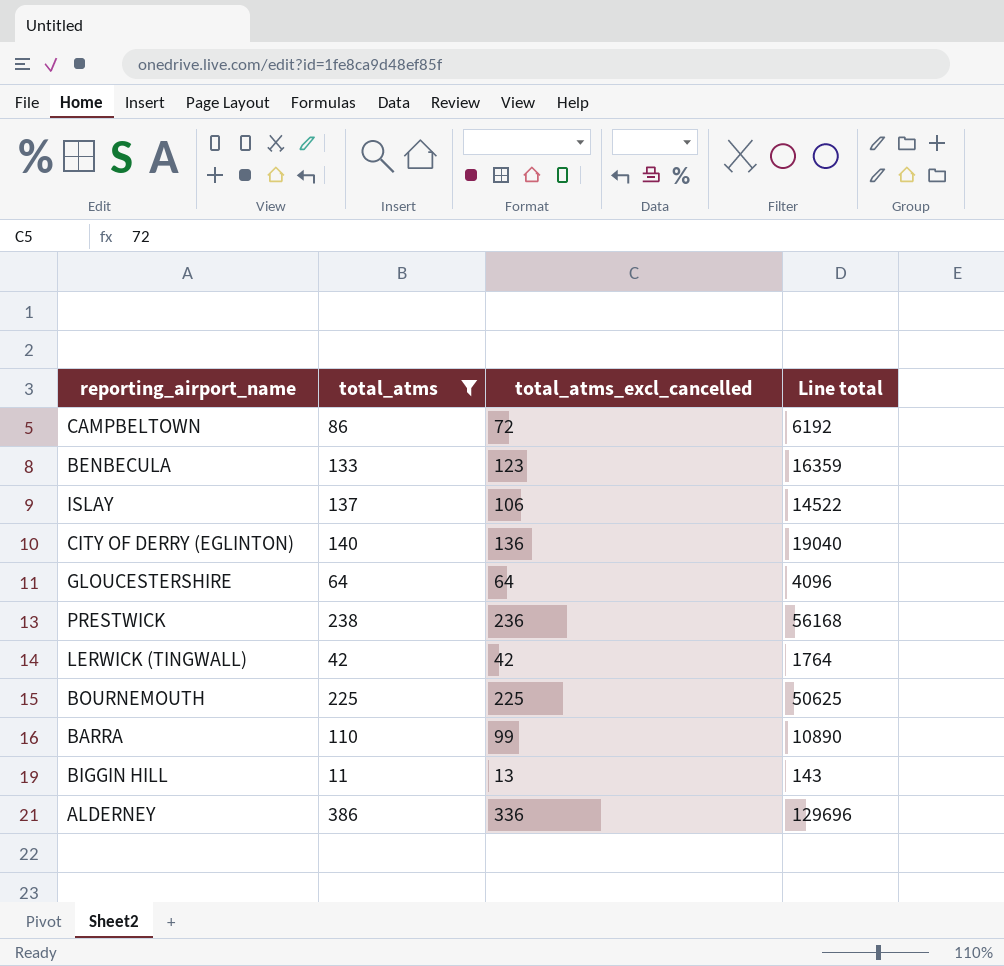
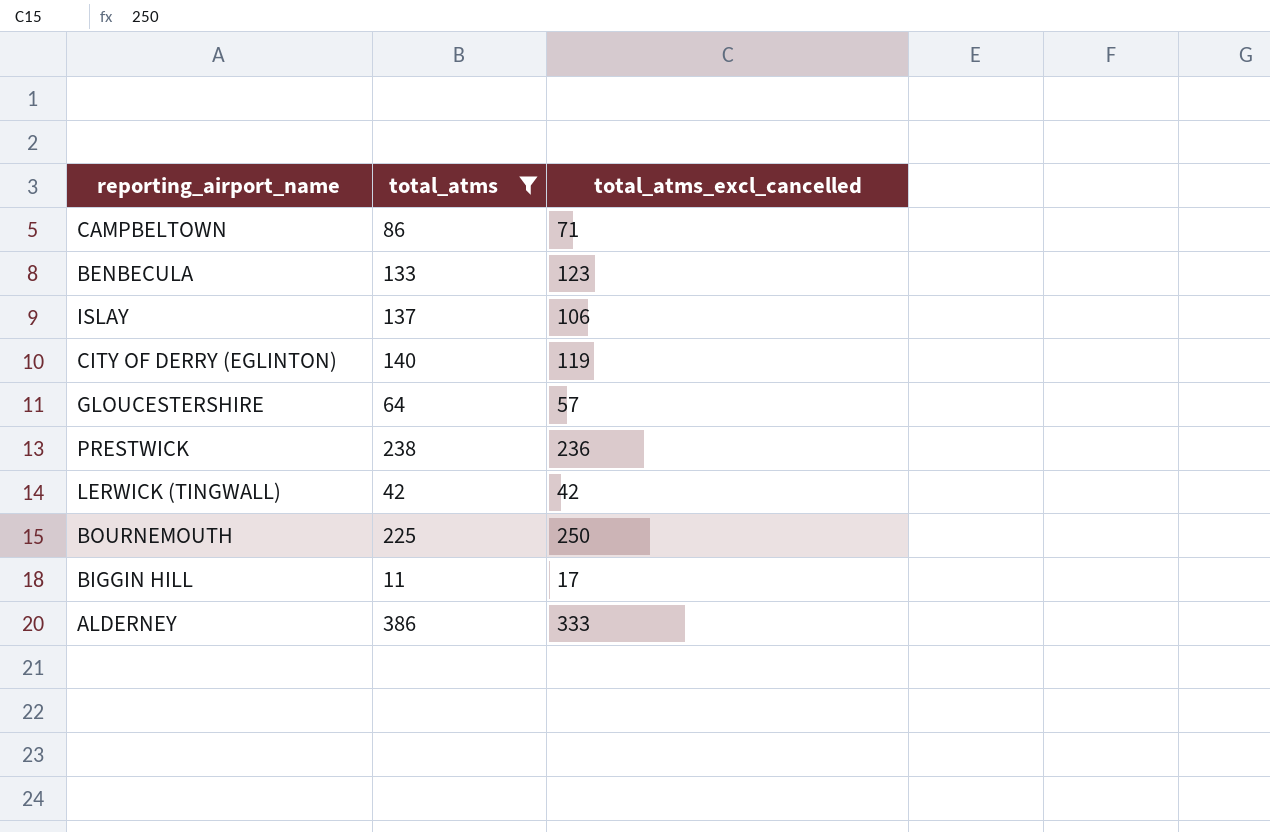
column Line total | formula: [total_atms] * [total_atms_excl_cancelled] -> none
row BARRA: 110 | 99 | 10890 -> none
CAMPBELTOWN | total_atms_excl_cancelled: 72 -> 71
CITY OF DERRY (EGLINTON) | total_atms_excl_cancelled: 136 -> 119
GLOUCESTERSHIRE | total_atms_excl_cancelled: 64 -> 57
BOURNEMOUTH | total_atms_excl_cancelled: 225 -> 250
BIGGIN HILL | total_atms_excl_cancelled: 13 -> 17
ALDERNEY | total_atms_excl_cancelled: 336 -> 333

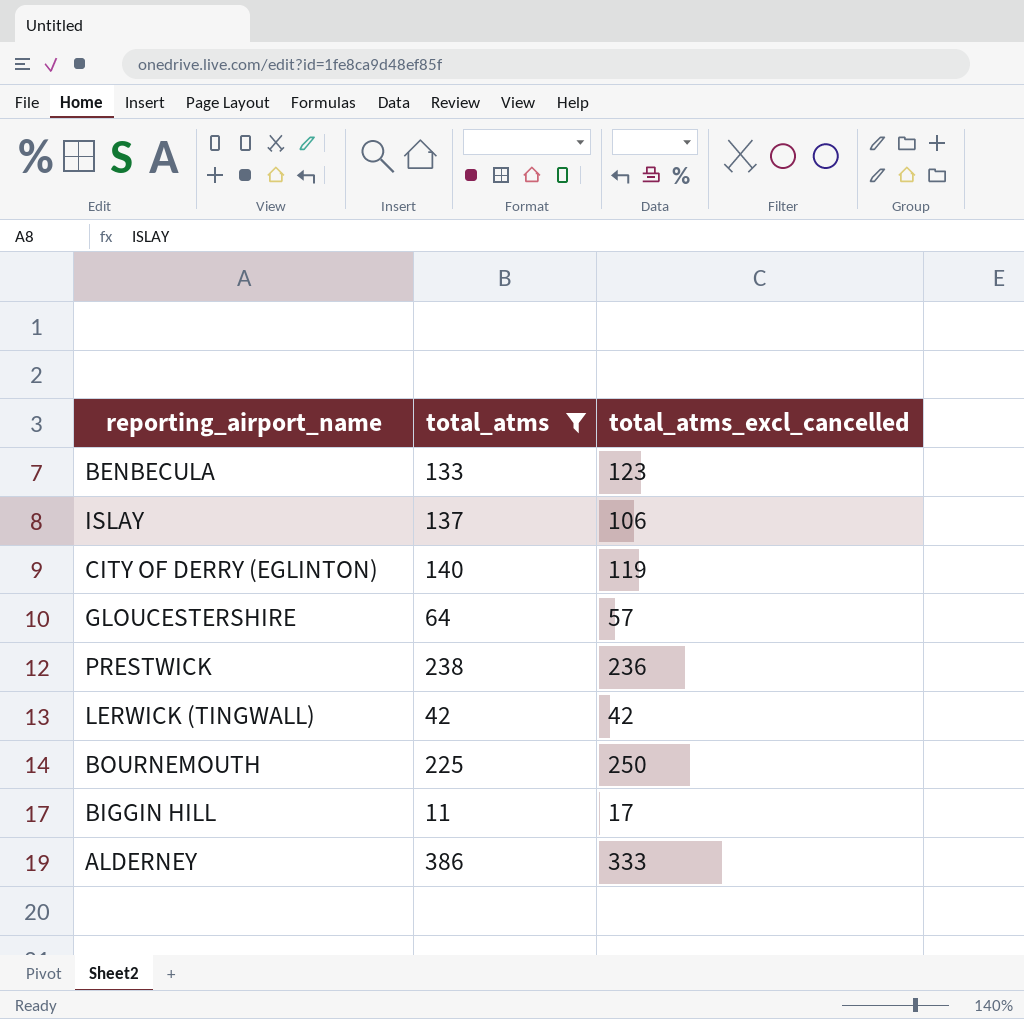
row CAMPBELTOWN: 86 | 71 -> none

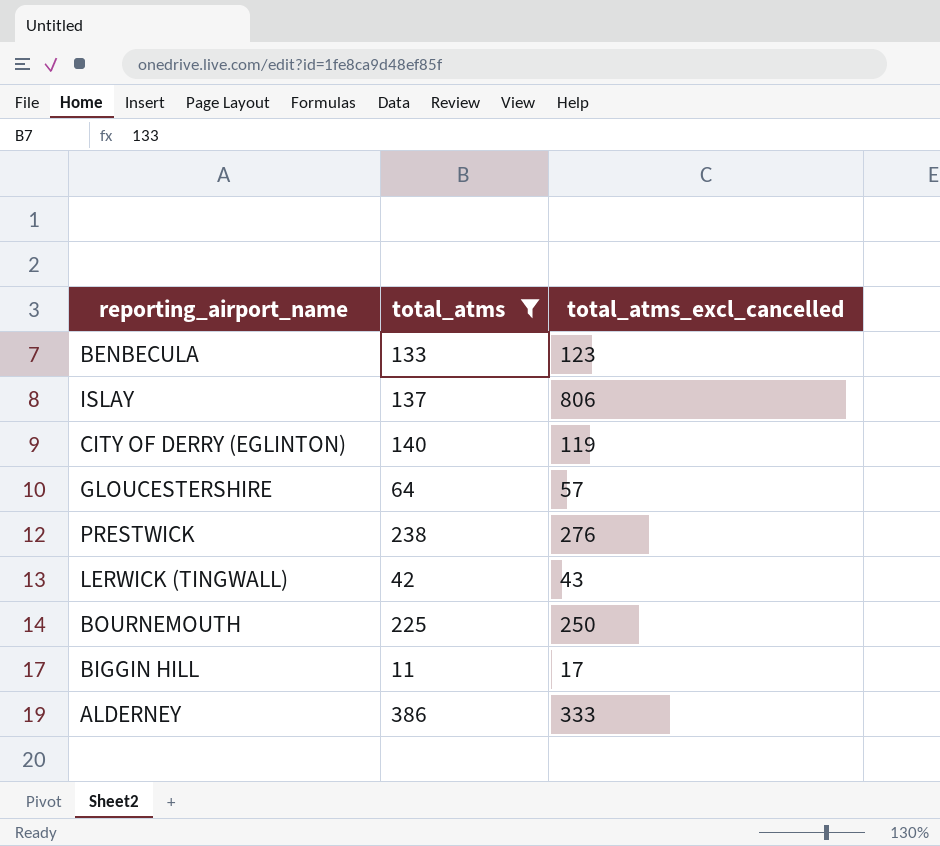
ISLAY | total_atms_excl_cancelled: 106 -> 806
PRESTWICK | total_atms_excl_cancelled: 236 -> 276
LERWICK (TINGWALL) | total_atms_excl_cancelled: 42 -> 43

